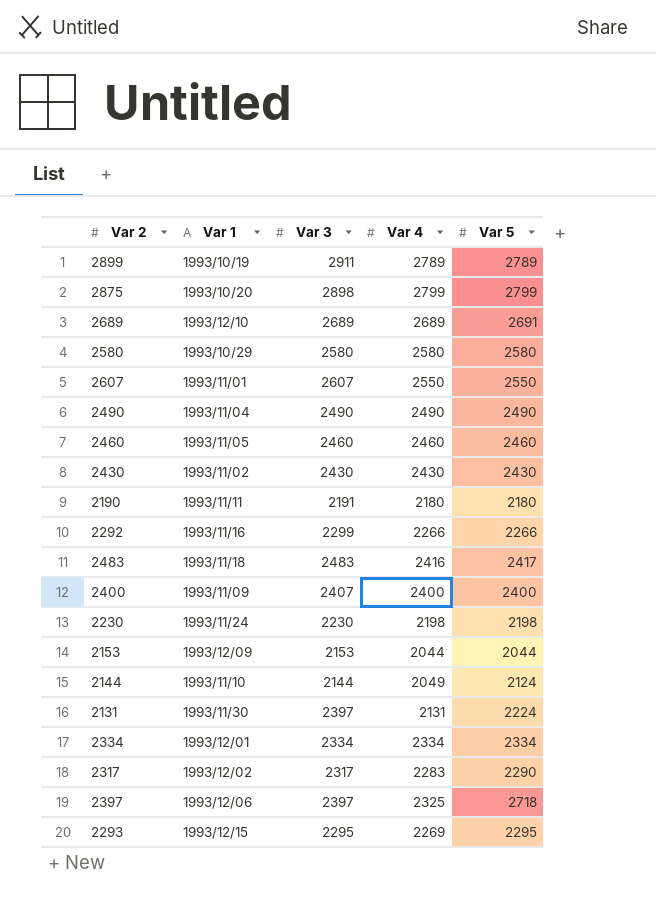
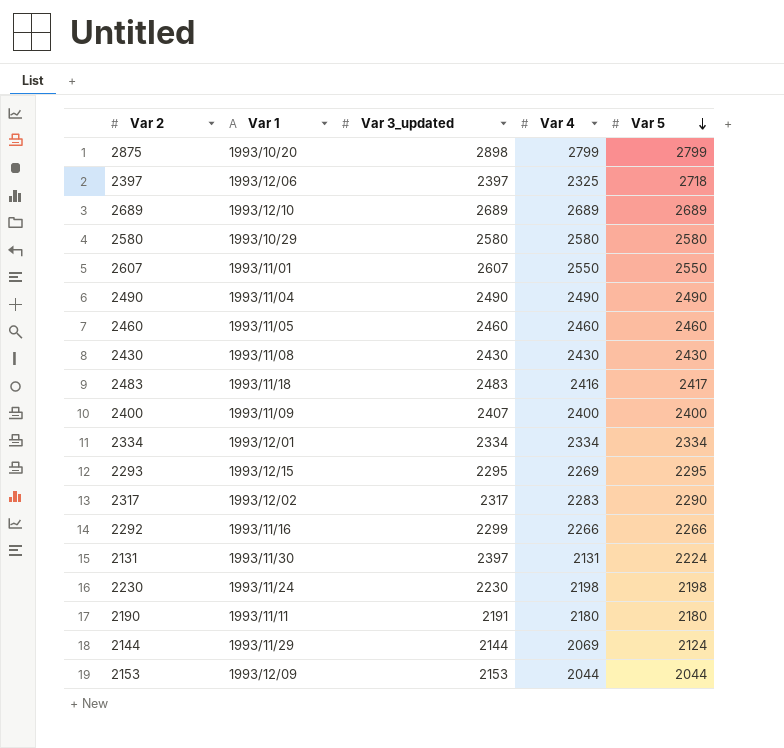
row order: none -> Var 5 descending
column name: Var 3 -> Var 3_updated
row 2899: 1993/10/19 | 2911 | 2789 | 2789 -> none
2689 | Var 5: 2691 -> 2689
2430 | Var 1: 1993/11/02 -> 1993/11/08
2144 | Var 1: 1993/11/10 -> 1993/11/29
2144 | Var 4: 2049 -> 2069

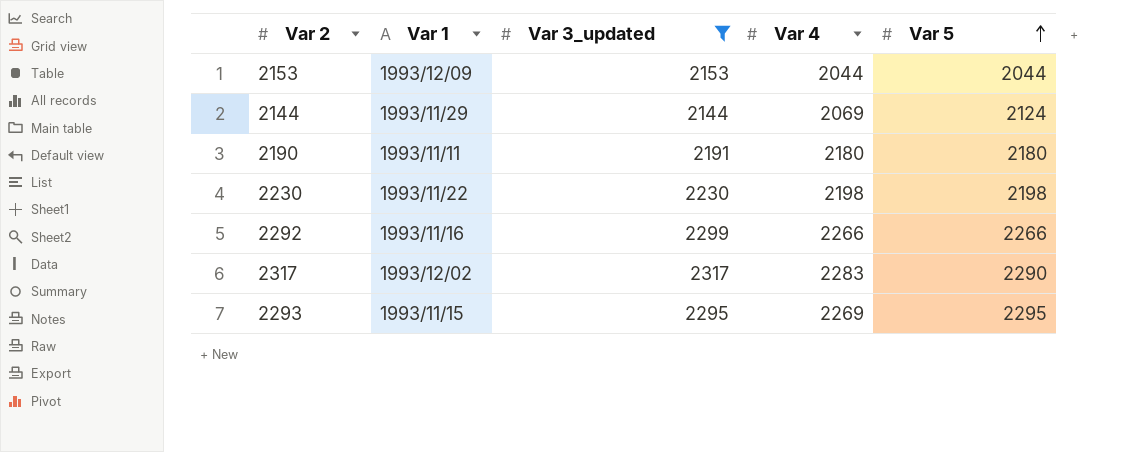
filter: none -> Var 3_updated <= 2317
row order: Var 5 descending -> Var 5 ascending
2230 | Var 1: 1993/11/24 -> 1993/11/22
2293 | Var 1: 1993/12/15 -> 1993/11/15

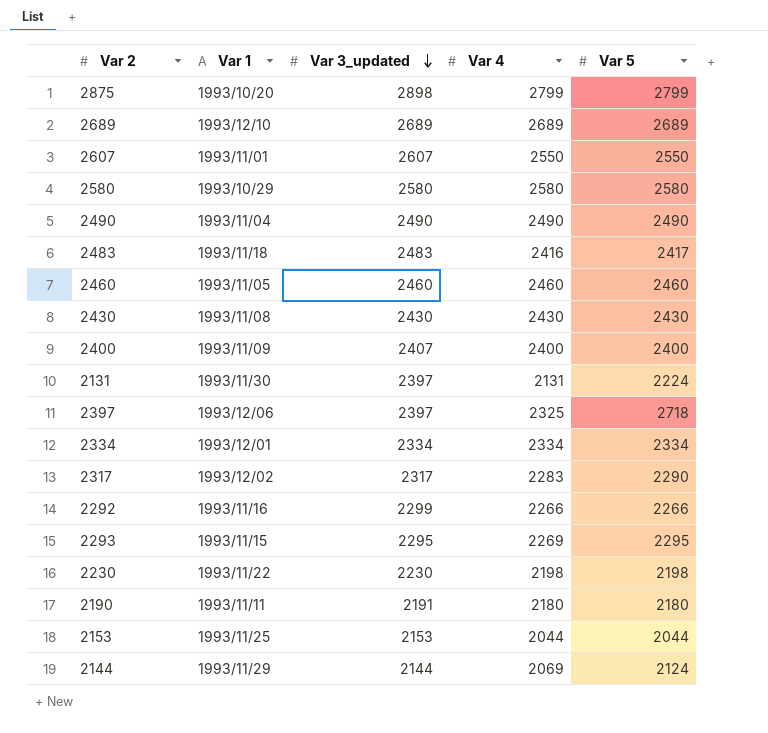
filter: Var 3_updated <= 2317 -> none
row order: Var 5 ascending -> Var 3_updated descending
2153 | Var 1: 1993/12/09 -> 1993/11/25

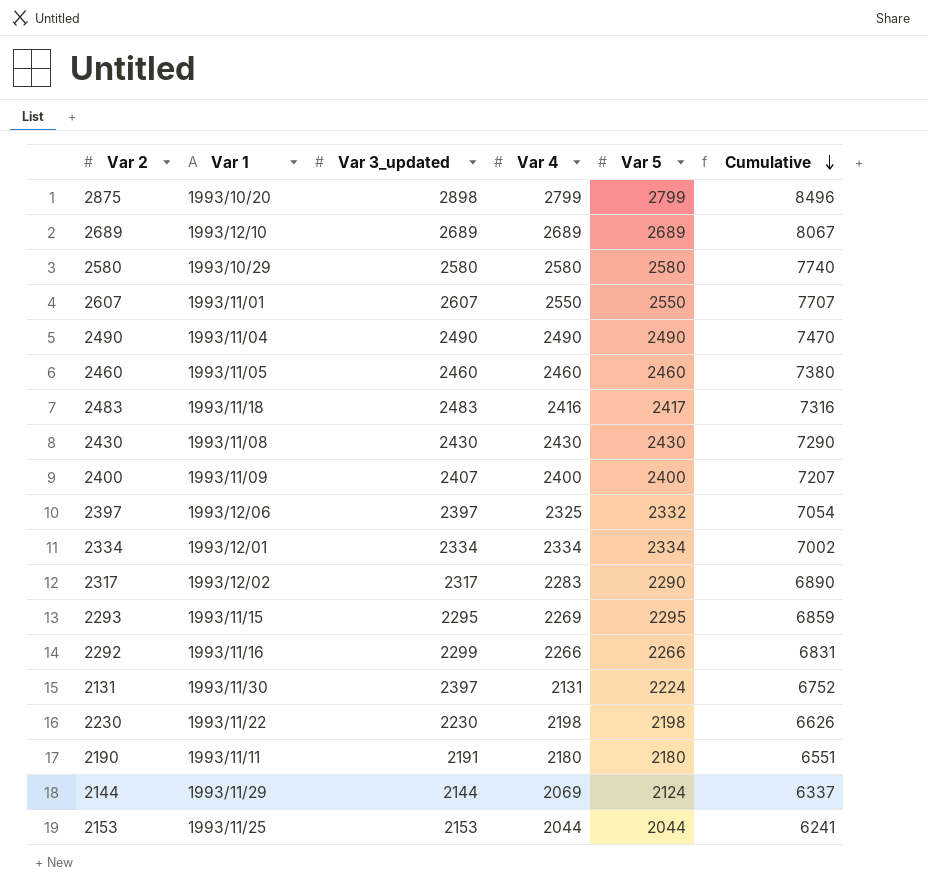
row order: Var 3_updated descending -> Cumulative descending
column Cumulative | formula: none -> [Var 3_updated] + [Var 4] + [Var 5]
2397 | Var 5: 2718 -> 2332

